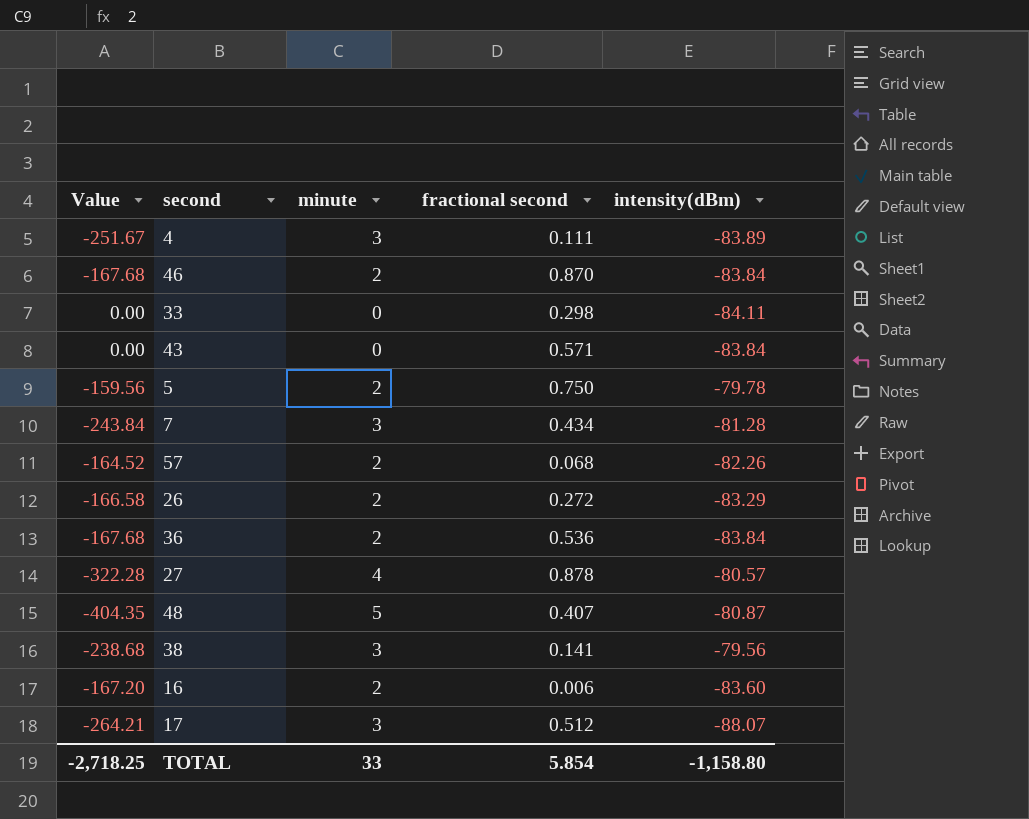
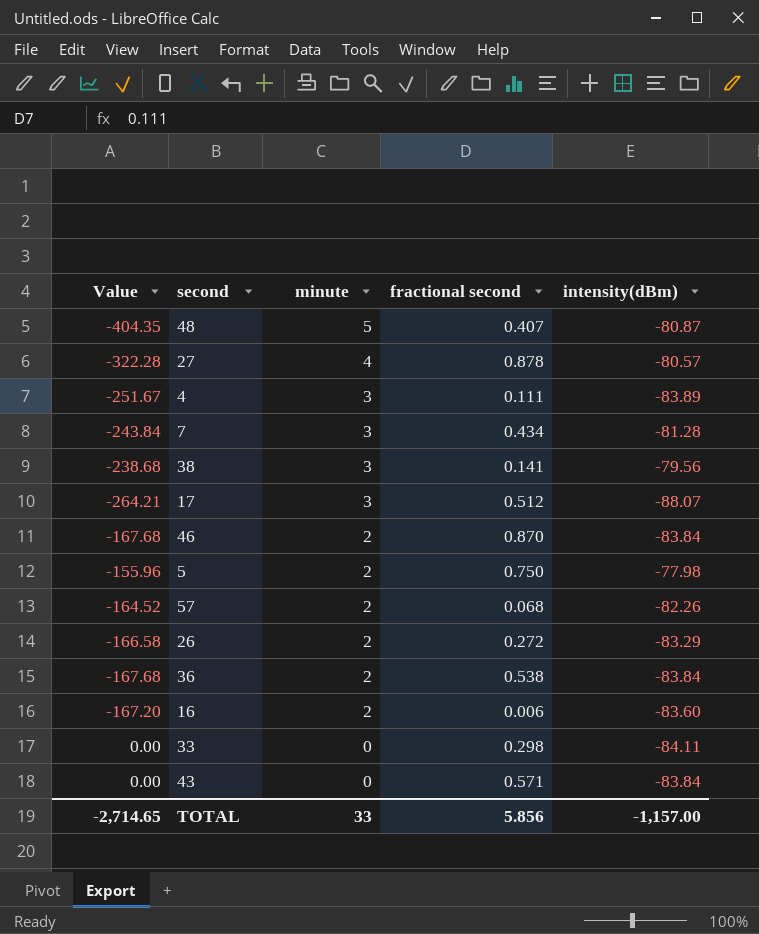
row order: none -> minute descending
5 | Value: -159.56 -> -155.96
5 | intensity(dBm): -79.78 -> -77.98
36 | fractional second: 0.536 -> 0.538
TOTAL | Value: -2,718.25 -> -2,714.65
TOTAL | fractional second: 5.854 -> 5.856
TOTAL | intensity(dBm): -1,158.80 -> -1,157.00

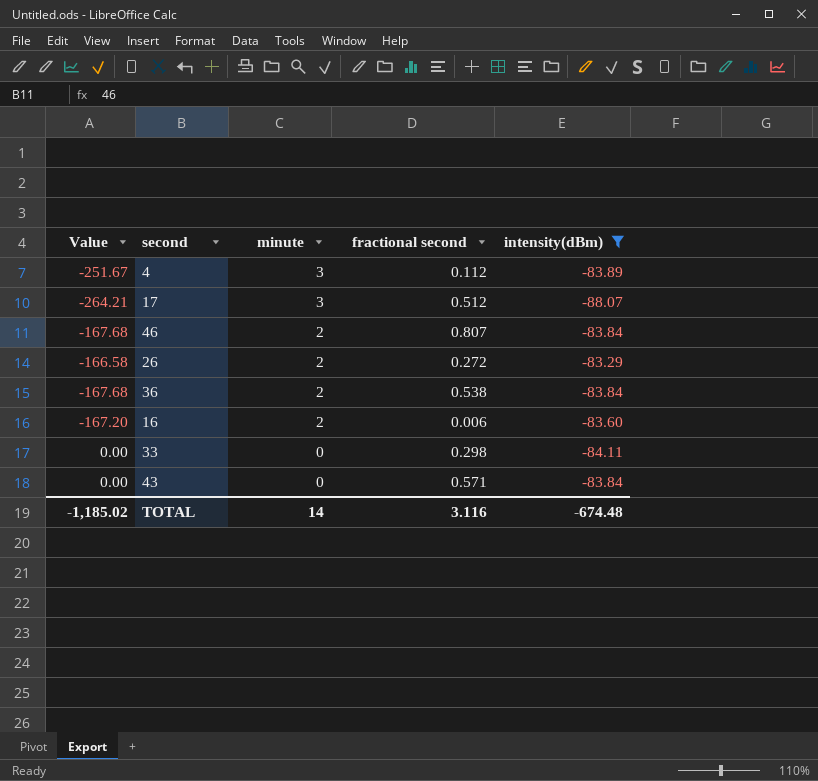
filter: none -> intensity(dBm) <= -83.29
4 | fractional second: 0.111 -> 0.112
46 | fractional second: 0.870 -> 0.807
TOTAL | Value: -2,714.65 -> -1,185.02
TOTAL | minute: 33 -> 14
TOTAL | fractional second: 5.856 -> 3.116
TOTAL | intensity(dBm): -1,157.00 -> -674.48

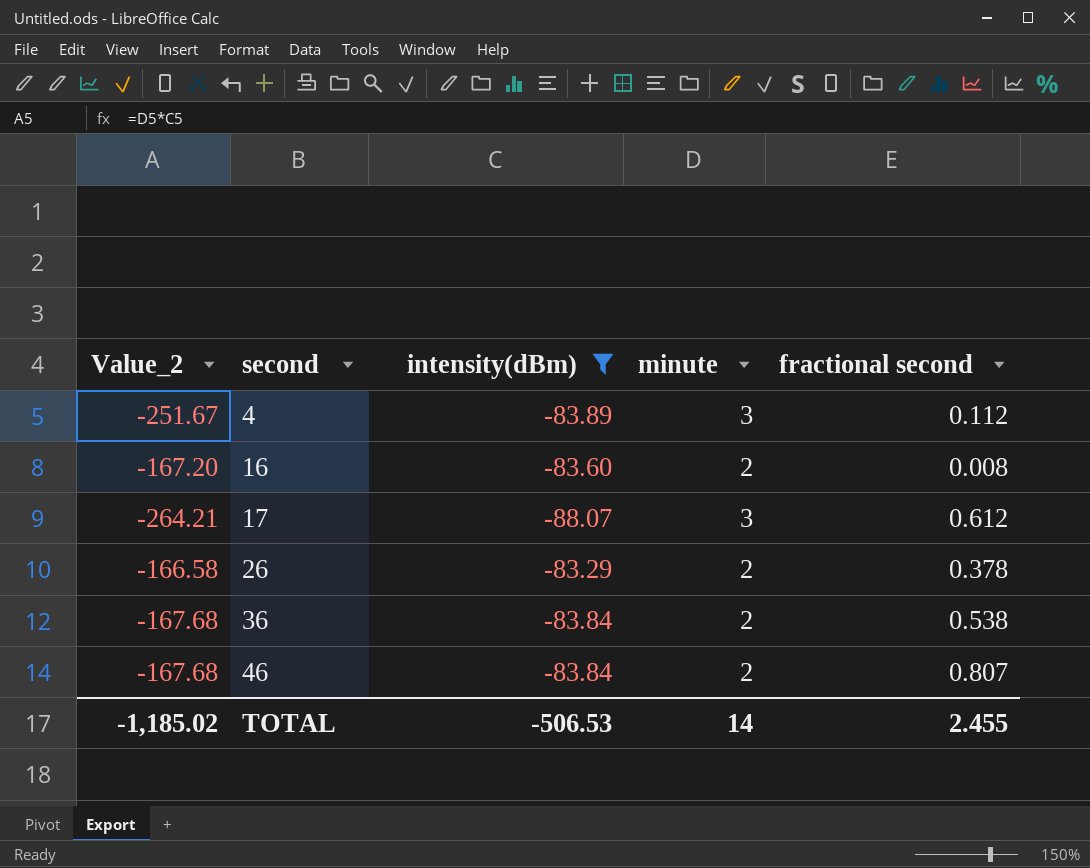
row order: minute descending -> second ascending
column name: Value -> Value_2
column intensity(dBm) | position: 5 -> 3
row 33: 0.00 | 0 | 0.298 | -84.11 -> none
row 43: 0.00 | 0 | 0.571 | -83.84 -> none
16 | fractional second: 0.006 -> 0.008
17 | fractional second: 0.512 -> 0.612
26 | fractional second: 0.272 -> 0.378
TOTAL | intensity(dBm): -674.48 -> -506.53
TOTAL | fractional second: 3.116 -> 2.455

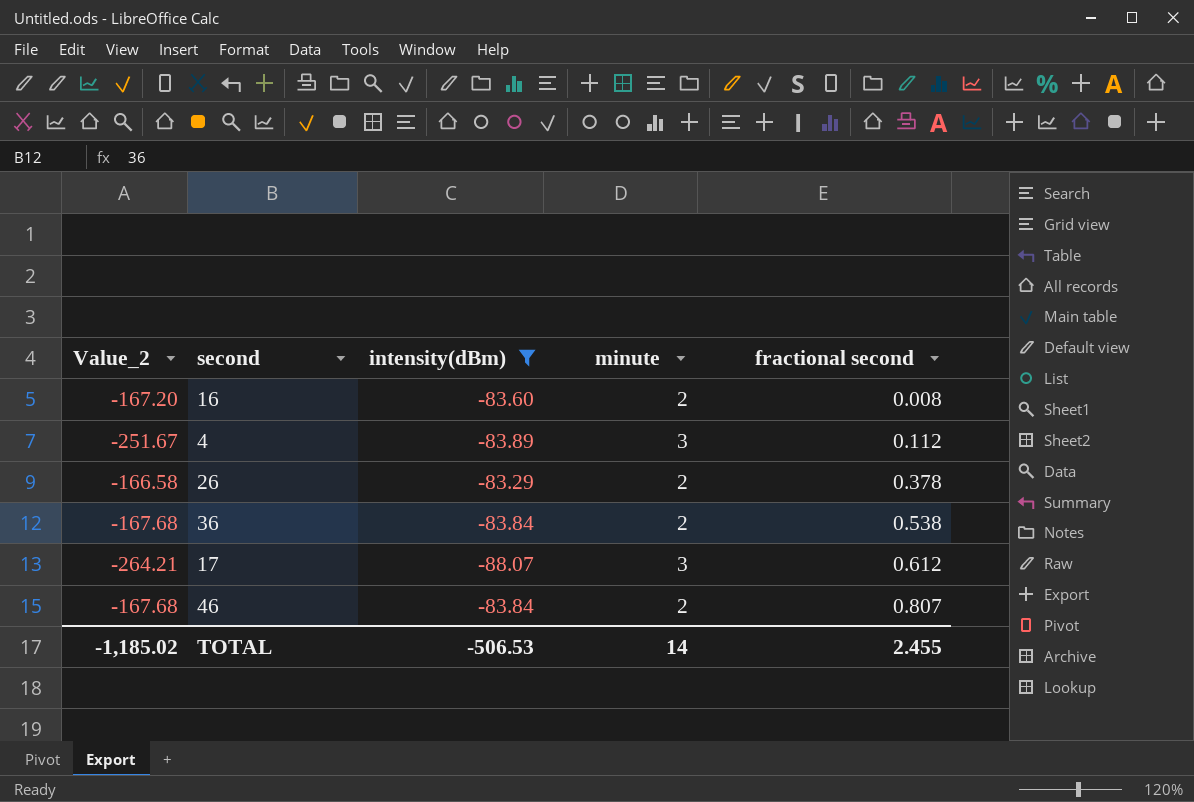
row order: second ascending -> fractional second ascending

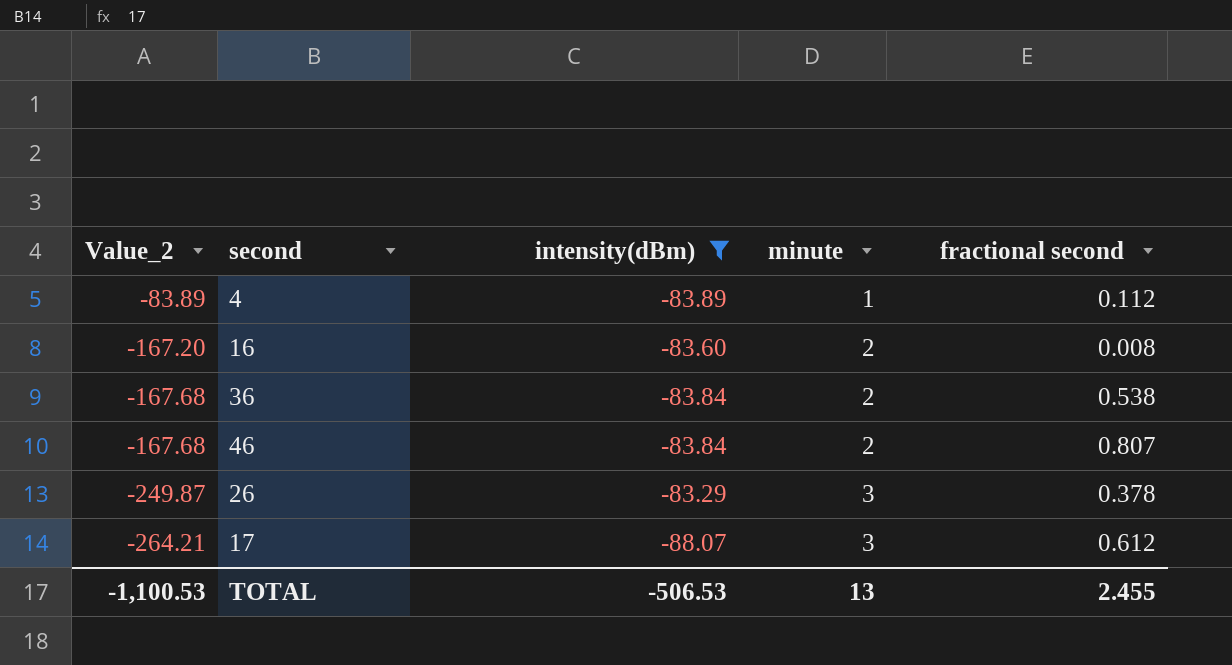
row order: fractional second ascending -> Value_2 descending
4 | Value_2: -251.67 -> -83.89
4 | minute: 3 -> 1
26 | Value_2: -166.58 -> -249.87
26 | minute: 2 -> 3
TOTAL | Value_2: -1,185.02 -> -1,100.53
TOTAL | minute: 14 -> 13

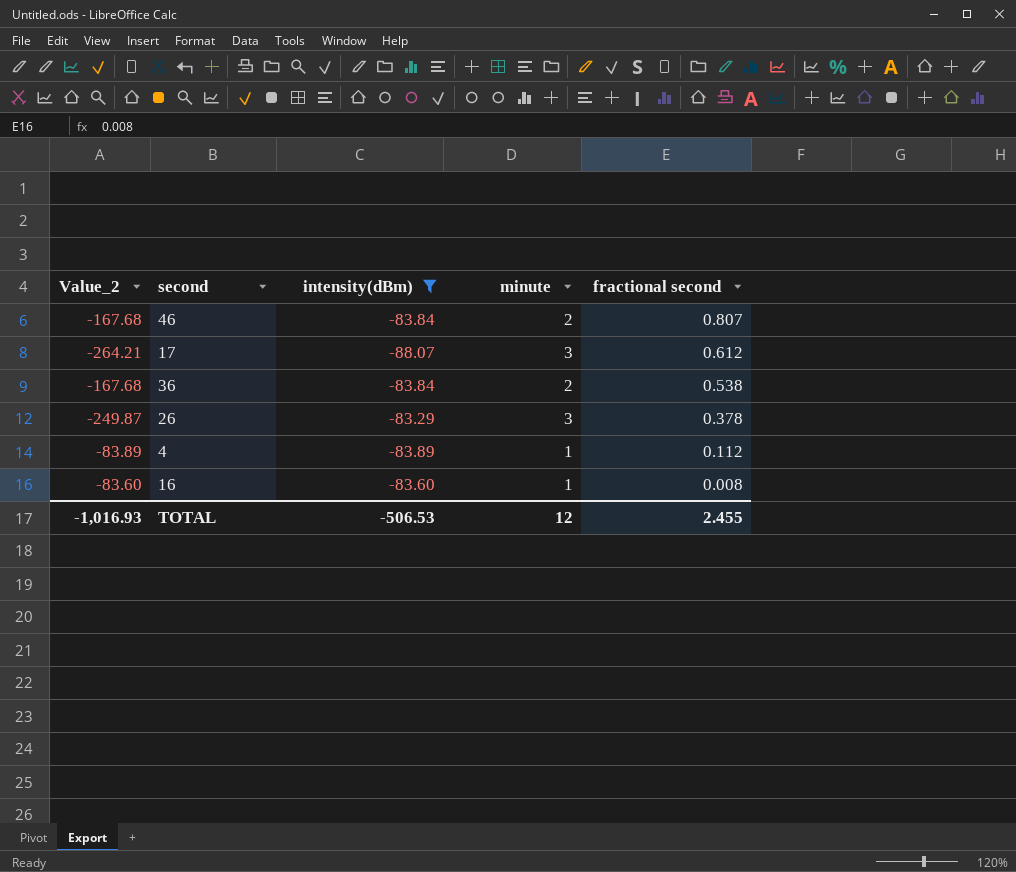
row order: Value_2 descending -> fractional second descending
16 | Value_2: -167.20 -> -83.60
16 | minute: 2 -> 1
TOTAL | Value_2: -1,100.53 -> -1,016.93
TOTAL | minute: 13 -> 12

